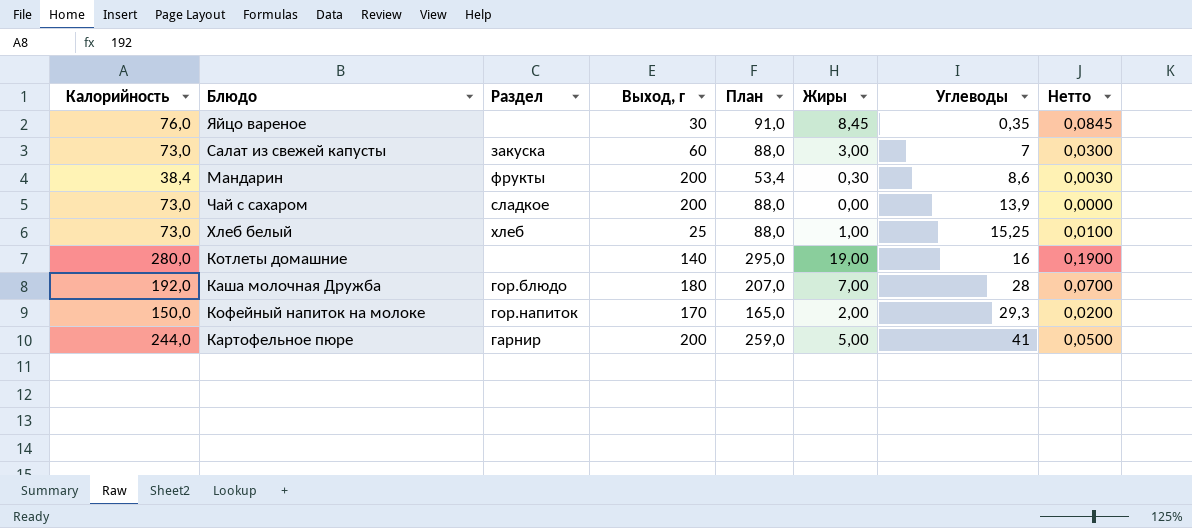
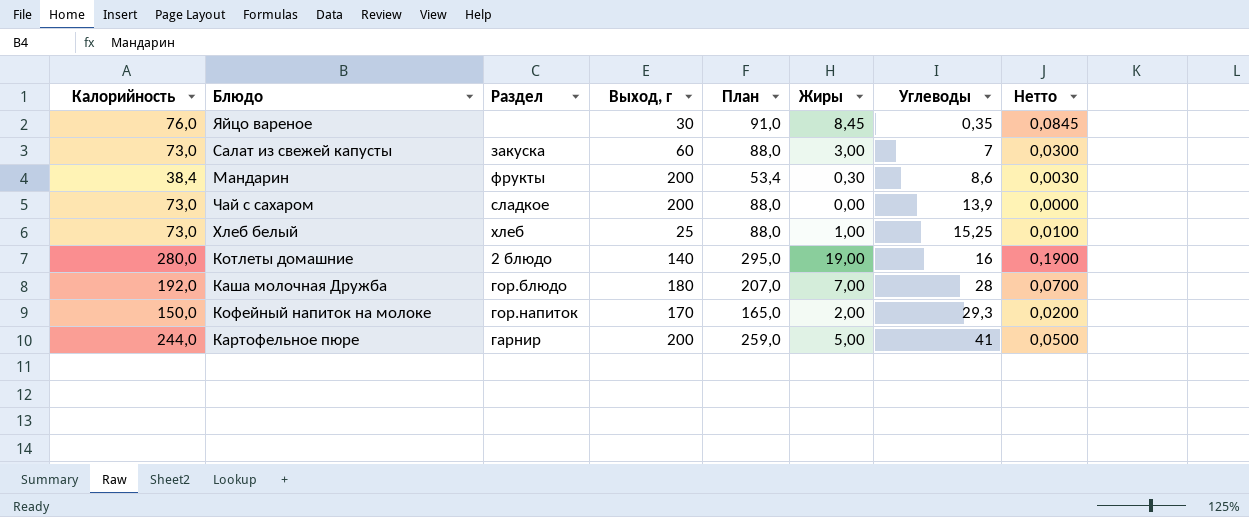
Котлеты домашние | Раздел: none -> 2 блюдо

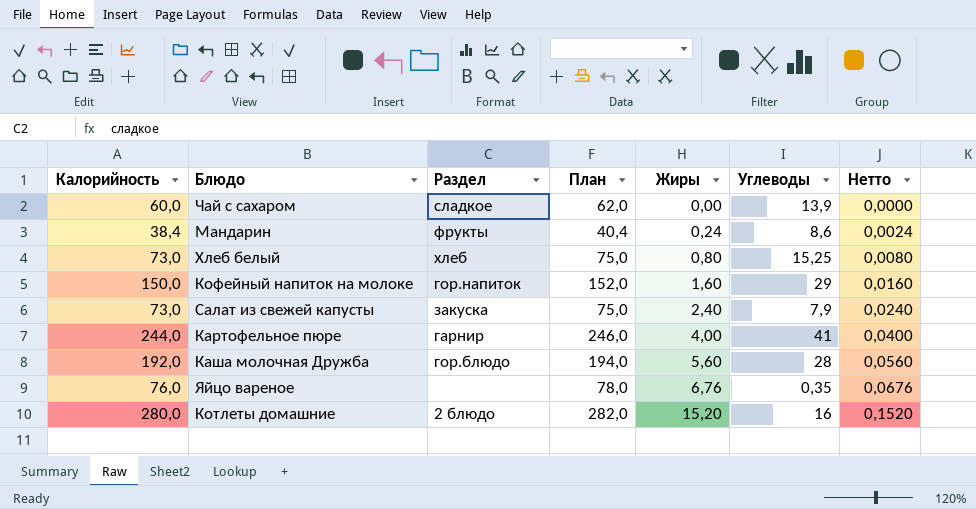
row order: Углеводы ascending -> Жиры ascending
column Выход, г | position: 4 -> none
column План | formula: [Калорийность] + 15 -> [Калорийность] + 2
Чай с сахаром | Калорийность: 73,0 -> 60,0
Мандарин | Жиры: 0,30 -> 0,24
Мандарин | Нетто: 0,0030 -> 0,0024
Хлеб белый | Жиры: 1,00 -> 0,80
Хлеб белый | Нетто: 0,0100 -> 0,0080
Кофейный напиток на молоке | Жиры: 2,00 -> 1,60
Кофейный напиток на молоке | Углеводы: 29,3 -> 29
Кофейный напиток на молоке | Нетто: 0,0200 -> 0,0160
Салат из свежей капусты | Жиры: 3,00 -> 2,40
Салат из свежей капусты | Углеводы: 7 -> 7,9
Салат из свежей капусты | Нетто: 0,0300 -> 0,0240
Картофельное пюре | Жиры: 5,00 -> 4,00
Картофельное пюре | Нетто: 0,0500 -> 0,0400
Каша молочная Дружба | Жиры: 7,00 -> 5,60
Каша молочная Дружба | Нетто: 0,0700 -> 0,0560
Яйцо вареное | Жиры: 8,45 -> 6,76
Яйцо вареное | Нетто: 0,0845 -> 0,0676
Котлеты домашние | Жиры: 19,00 -> 15,20
Котлеты домашние | Нетто: 0,1900 -> 0,1520

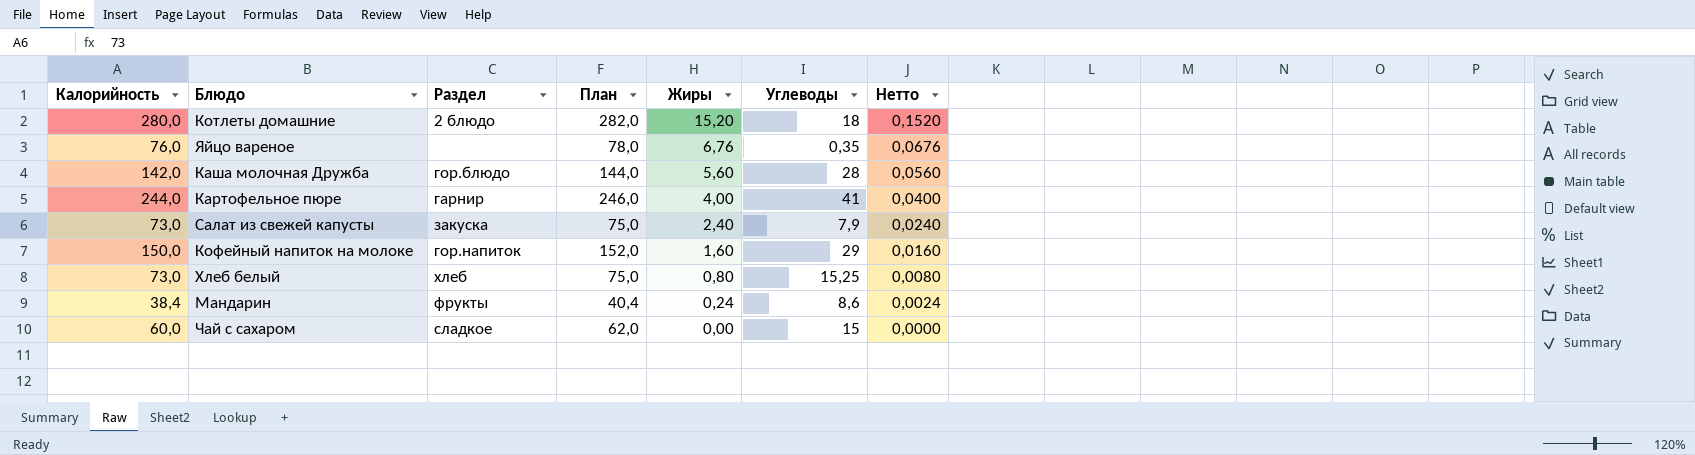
row order: Жиры ascending -> Жиры descending
Котлеты домашние | Углеводы: 16 -> 18
Каша молочная Дружба | Калорийность: 192,0 -> 142,0
Каша молочная Дружба | План: 194,0 -> 144,0
Чай с сахаром | Углеводы: 13,9 -> 15

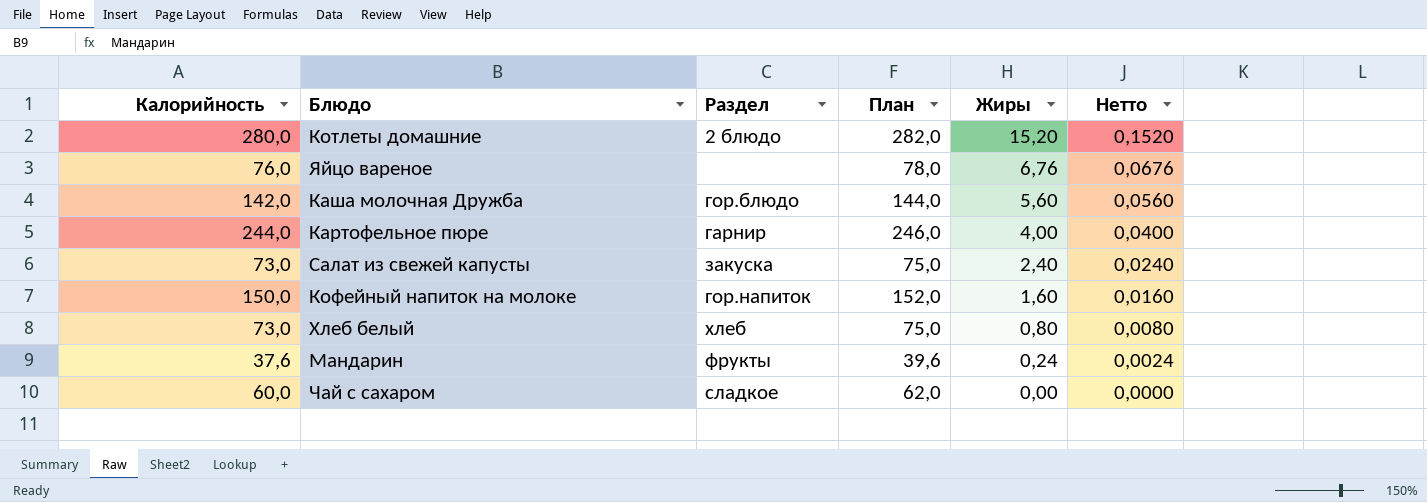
column Углеводы | position: 6 -> none
Мандарин | Калорийность: 38,4 -> 37,6
Мандарин | План: 40,4 -> 39,6

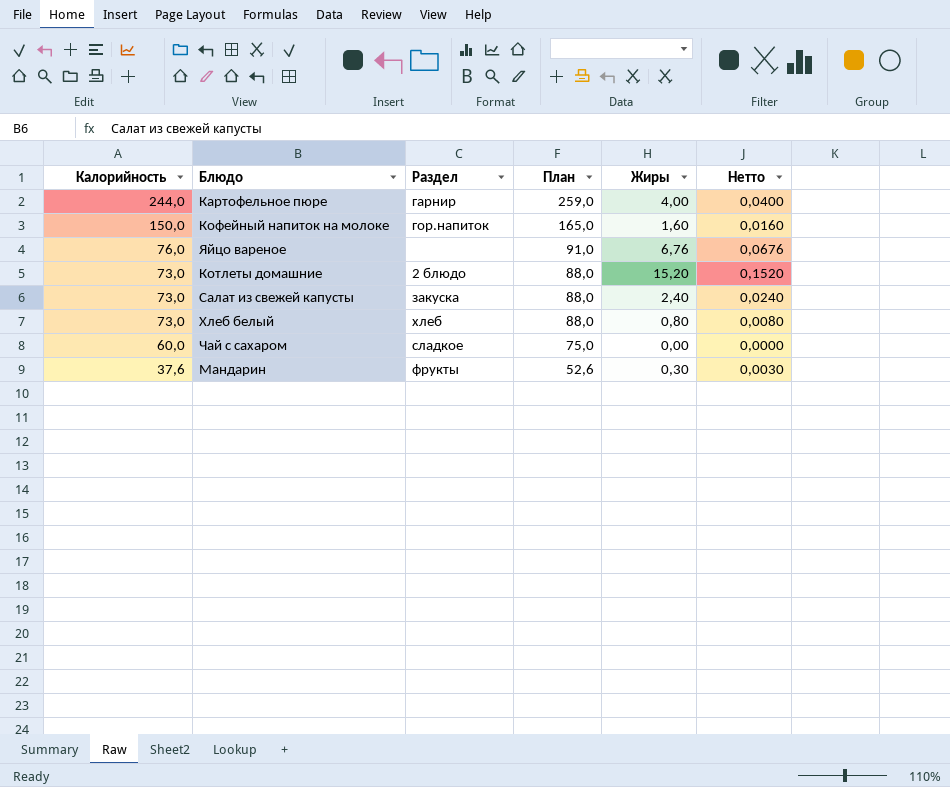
row order: Жиры descending -> Калорийность descending
column План | formula: [Калорийность] + 2 -> [Калорийность] + 15
row Каша молочная Дружба: 142,0 | гор.блюдо | 144,0 | 5,60 | 0,0560 -> none
Котлеты домашние | Калорийность: 280,0 -> 73,0
Мандарин | Жиры: 0,24 -> 0,30
Мандарин | Нетто: 0,0024 -> 0,0030

